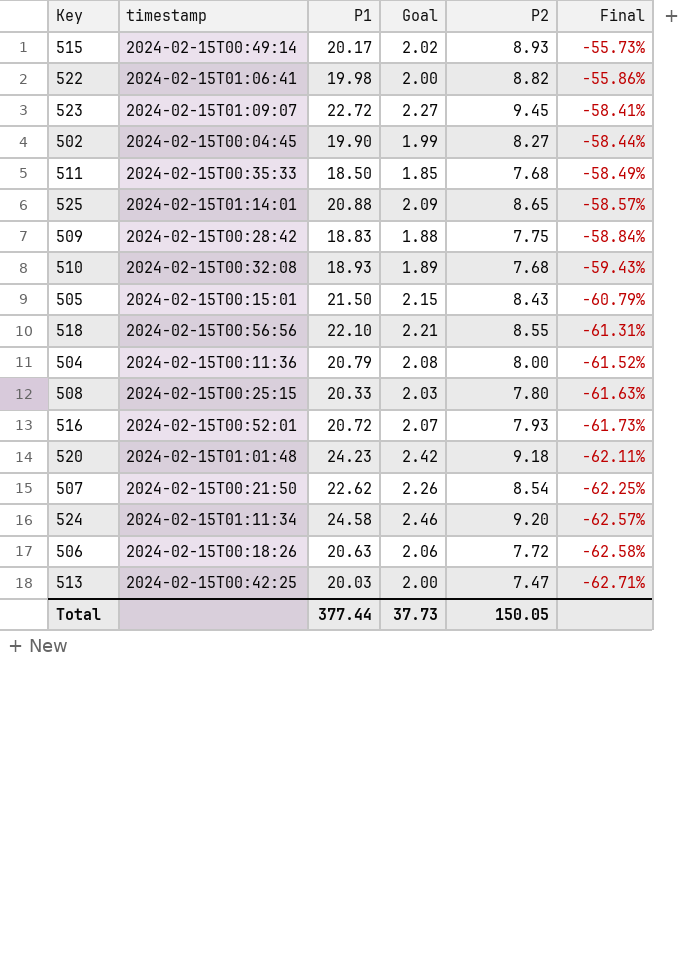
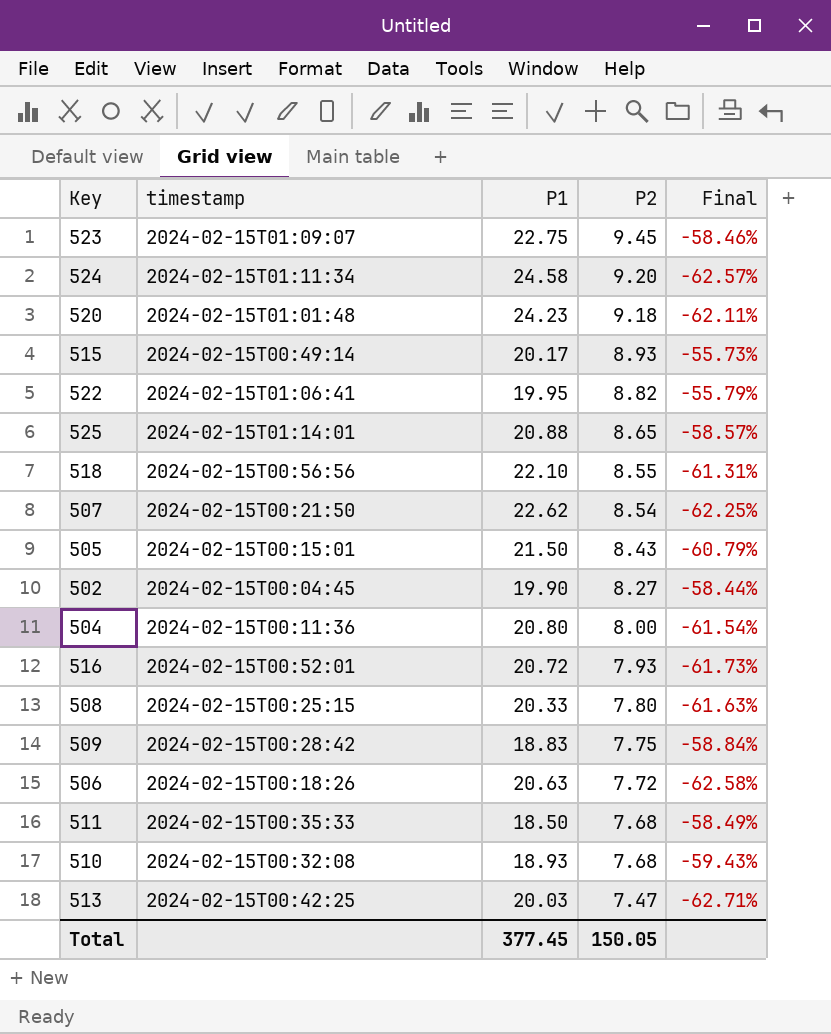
row order: Final descending -> P2 descending
column Goal | formula: [P1] * 0.1 -> none
523 | P1: 22.72 -> 22.75
523 | Final: -58.41% -> -58.46%
522 | P1: 19.98 -> 19.95
522 | Final: -55.86% -> -55.79%
504 | P1: 20.79 -> 20.80
504 | Final: -61.52% -> -61.54%
Total | P1: 377.44 -> 377.45

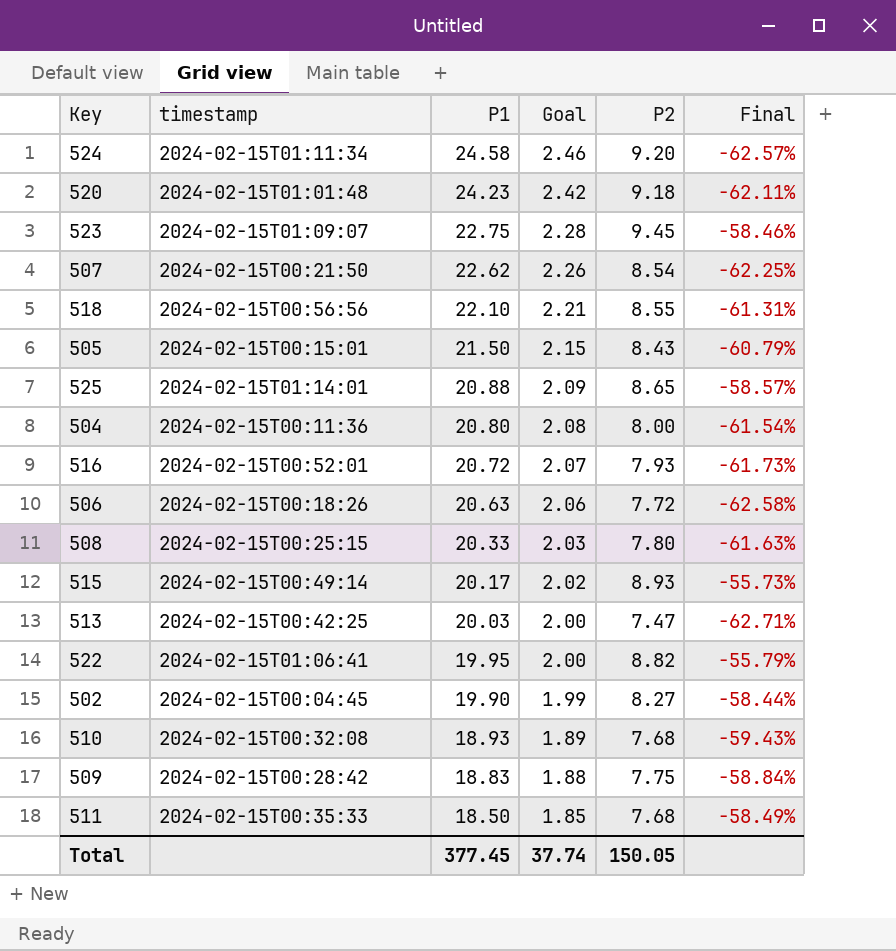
row order: P2 descending -> P1 descending
column Goal | formula: none -> [P1] * 0.1

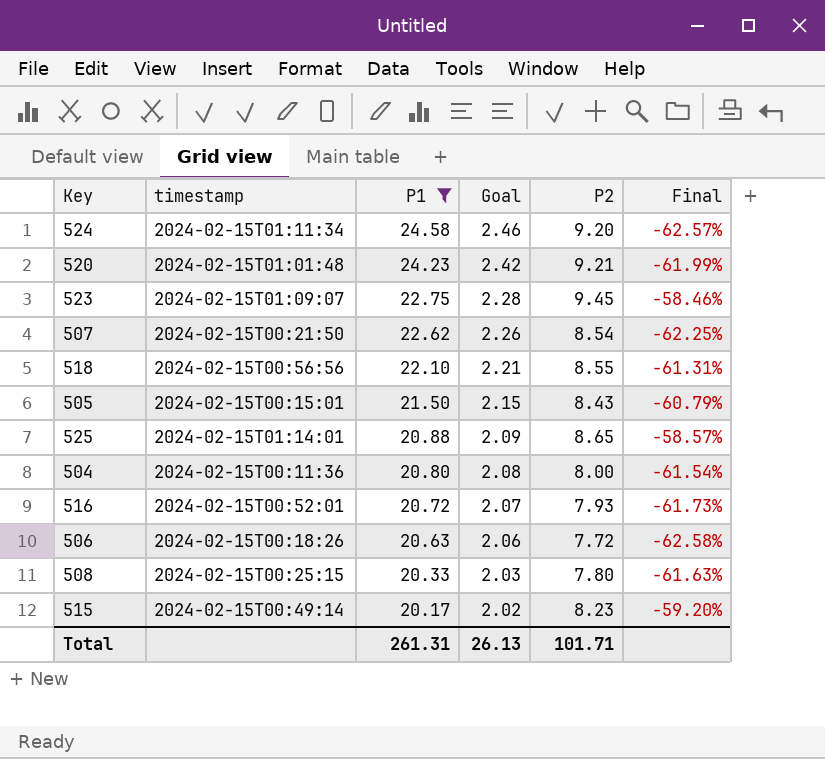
filter: none -> P1 >= 20.17
520 | P2: 9.18 -> 9.21
520 | Final: -62.11% -> -61.99%
515 | P2: 8.93 -> 8.23
515 | Final: -55.73% -> -59.20%
Total | P1: 377.45 -> 261.31
Total | Goal: 37.74 -> 26.13
Total | P2: 150.05 -> 101.71

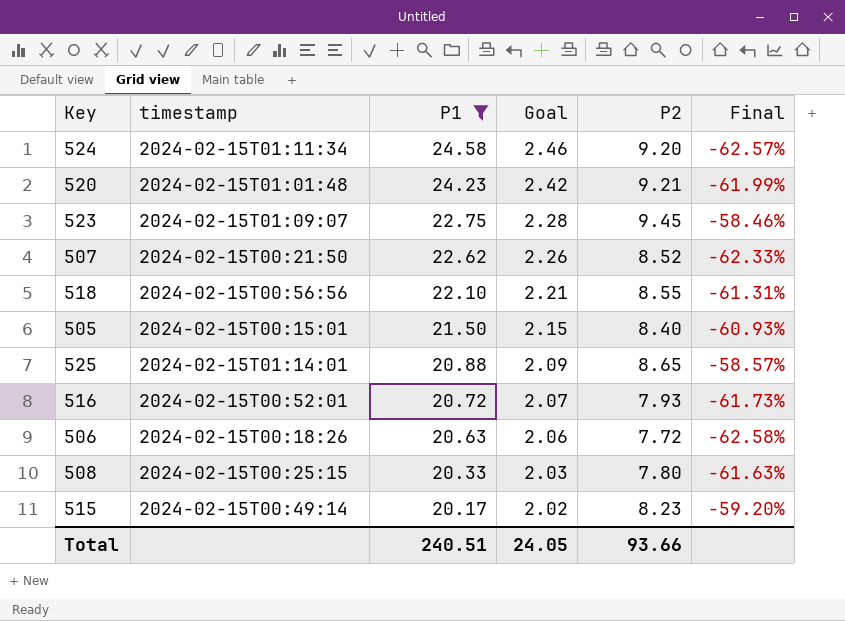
row 504: 2024-02-15T00:11:36 | 20.80 | 2.08 | 8.00 | -61.54% -> none
507 | P2: 8.54 -> 8.52
507 | Final: -62.25% -> -62.33%
505 | P2: 8.43 -> 8.40
505 | Final: -60.79% -> -60.93%
Total | P1: 261.31 -> 240.51
Total | Goal: 26.13 -> 24.05
Total | P2: 101.71 -> 93.66

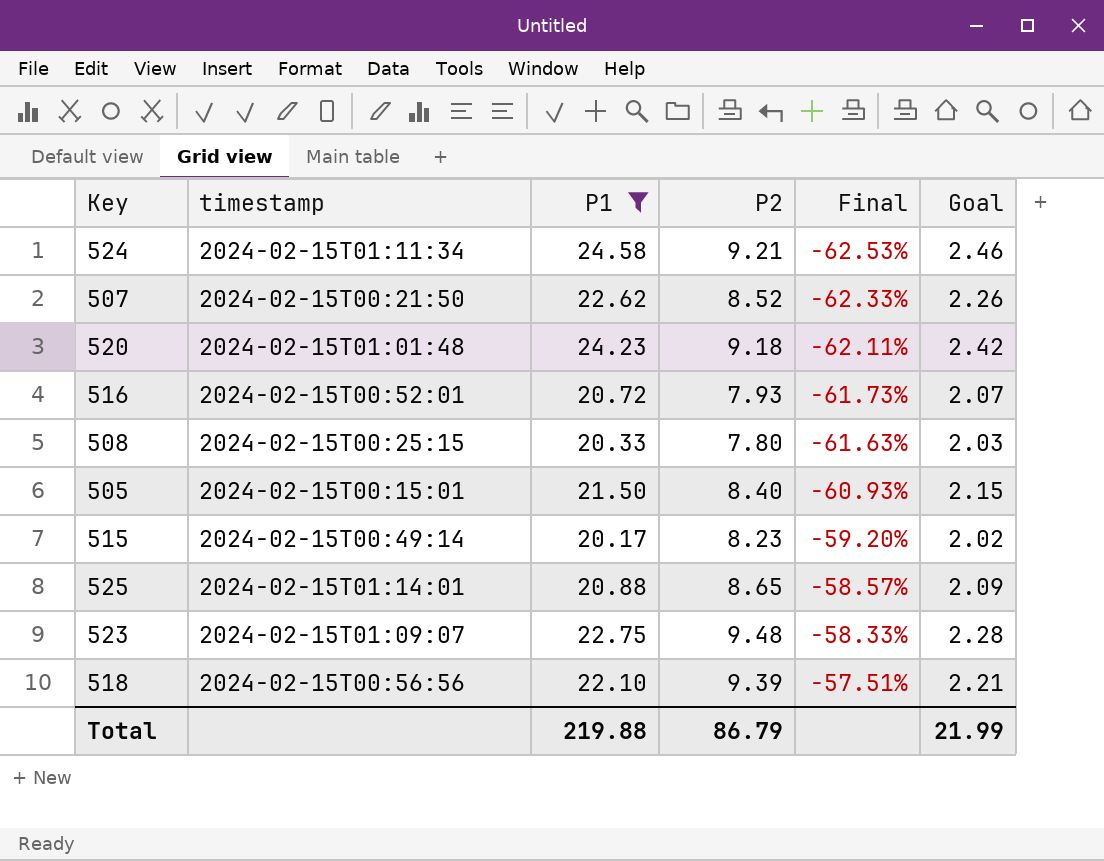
row order: P1 descending -> Final ascending
column Goal | position: 4 -> 6
row 506: 2024-02-15T00:18:26 | 20.63 | 2.06 | 7.72 | -62.58% -> none
524 | P2: 9.20 -> 9.21
524 | Final: -62.57% -> -62.53%
520 | P2: 9.21 -> 9.18
520 | Final: -61.99% -> -62.11%
523 | P2: 9.45 -> 9.48
523 | Final: -58.46% -> -58.33%
518 | P2: 8.55 -> 9.39
518 | Final: -61.31% -> -57.51%
Total | P1: 240.51 -> 219.88
Total | P2: 93.66 -> 86.79
Total | Goal: 24.05 -> 21.99

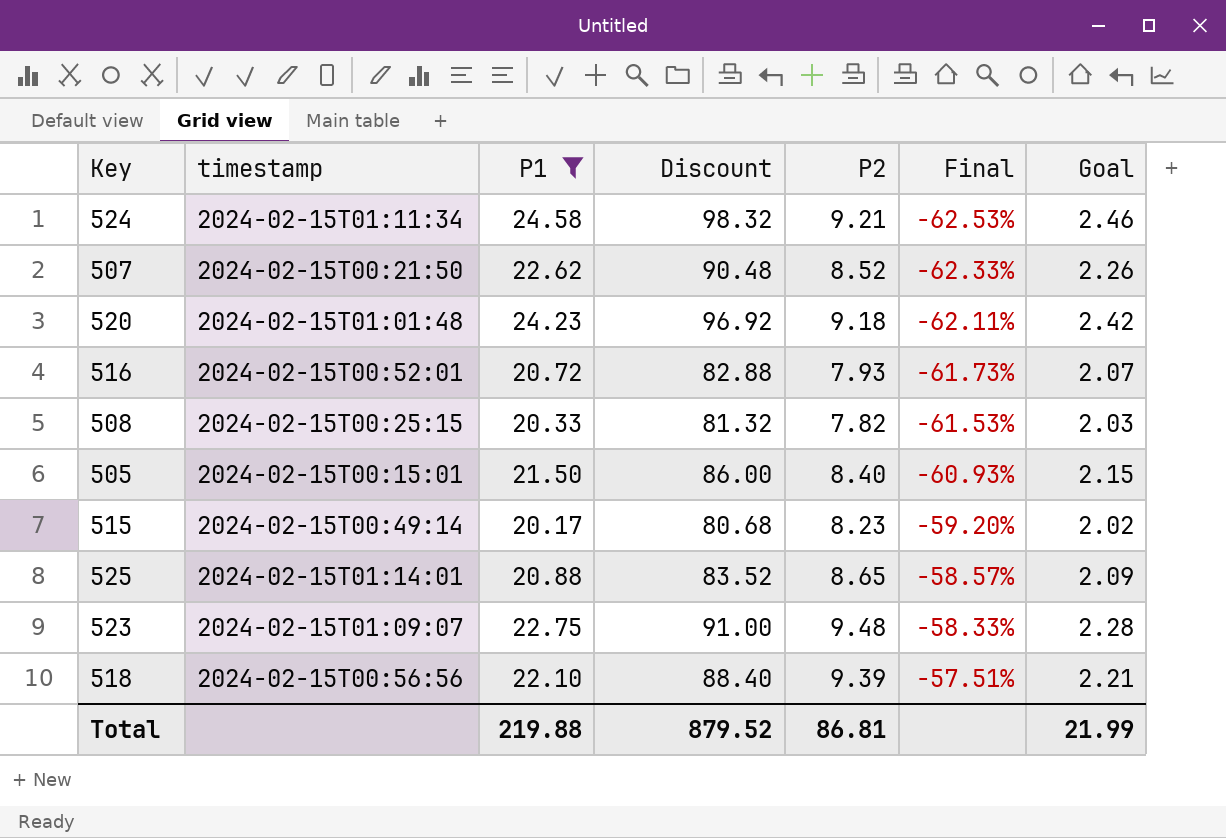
column Discount | formula: none -> [P1] * 4
508 | P2: 7.80 -> 7.82
508 | Final: -61.63% -> -61.53%
Total | P2: 86.79 -> 86.81

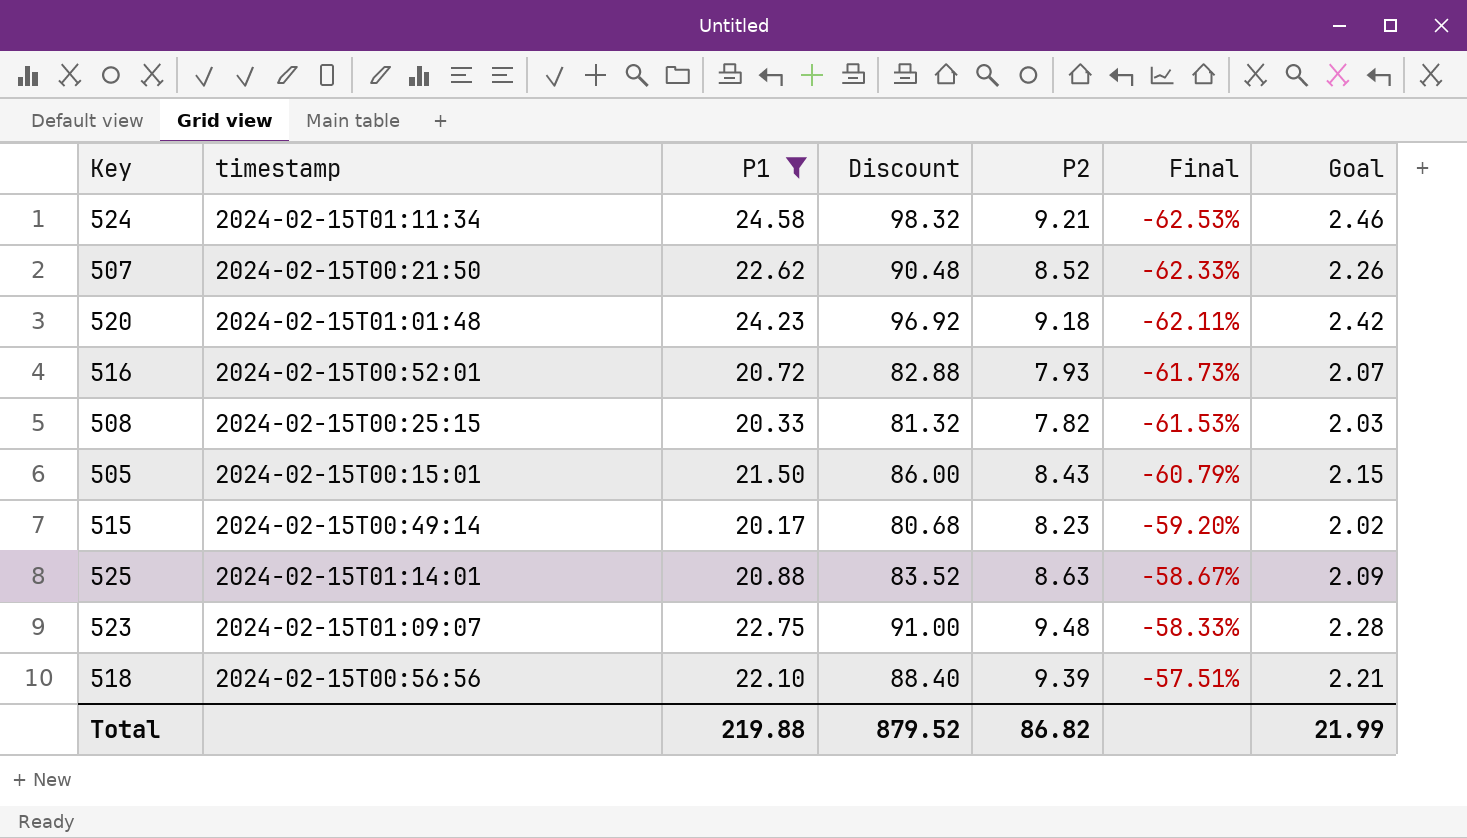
505 | P2: 8.40 -> 8.43
505 | Final: -60.93% -> -60.79%
525 | P2: 8.65 -> 8.63
525 | Final: -58.57% -> -58.67%
Total | P2: 86.81 -> 86.82

